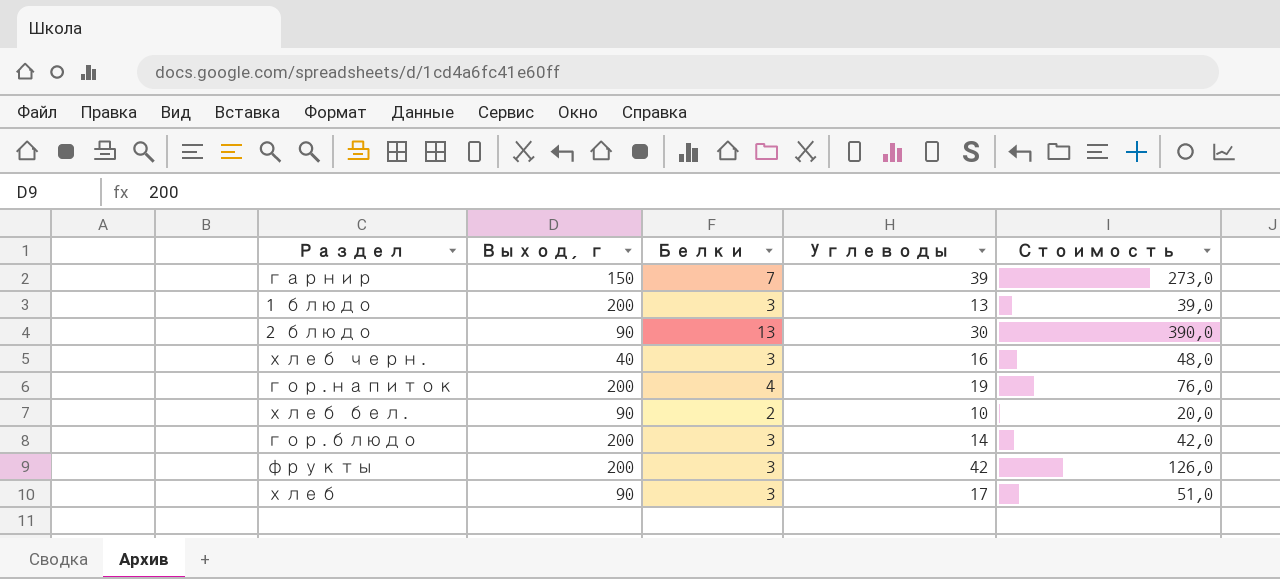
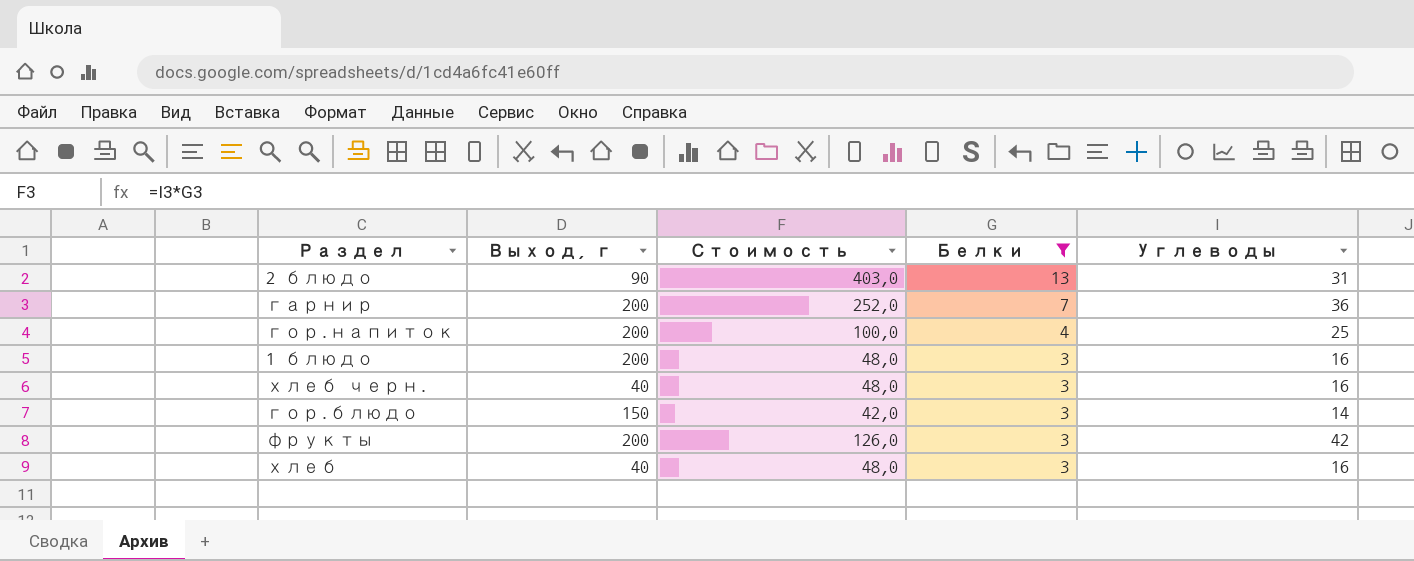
filter: none -> Белки != 2
row order: none -> Белки descending
column Стоимость | position: 5 -> 3
2 блюдо | Стоимость: 390,0 -> 403,0
2 блюдо | Углеводы: 30 -> 31
гарнир | Выход, г: 150 -> 200
гарнир | Стоимость: 273,0 -> 252,0
гарнир | Углеводы: 39 -> 36
гор.напиток | Стоимость: 76,0 -> 100,0
гор.напиток | Углеводы: 19 -> 25
1 блюдо | Стоимость: 39,0 -> 48,0
1 блюдо | Углеводы: 13 -> 16
гор.блюдо | Выход, г: 200 -> 150
хлеб | Выход, г: 90 -> 40
хлеб | Стоимость: 51,0 -> 48,0
хлеб | Углеводы: 17 -> 16

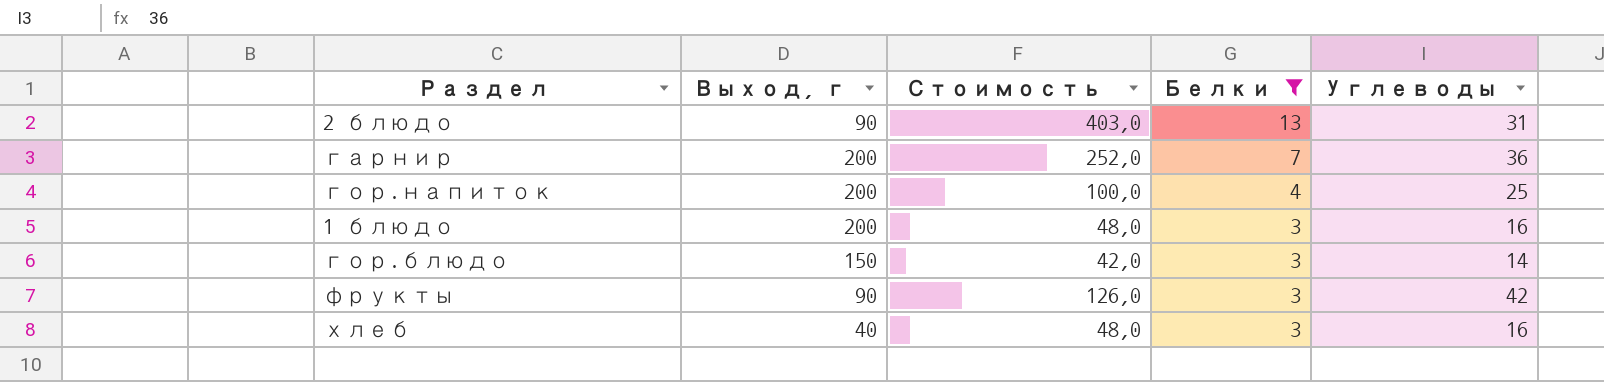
row хлеб черн.: 40 | 48,0 | 3 | 16 -> none
фрукты | Выход, г: 200 -> 90

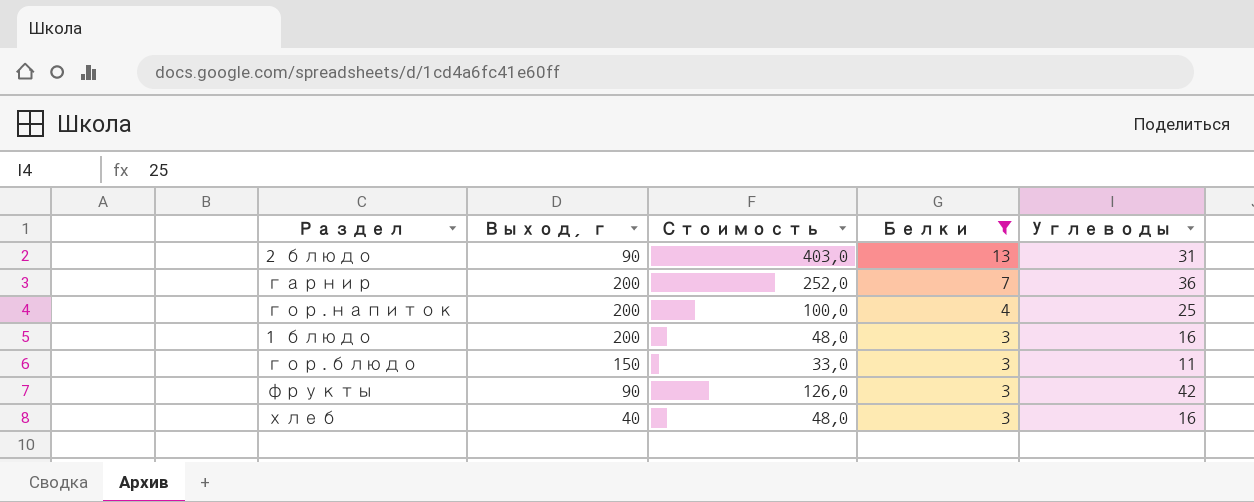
гор.блюдо | Стоимость: 42,0 -> 33,0
гор.блюдо | Углеводы: 14 -> 11

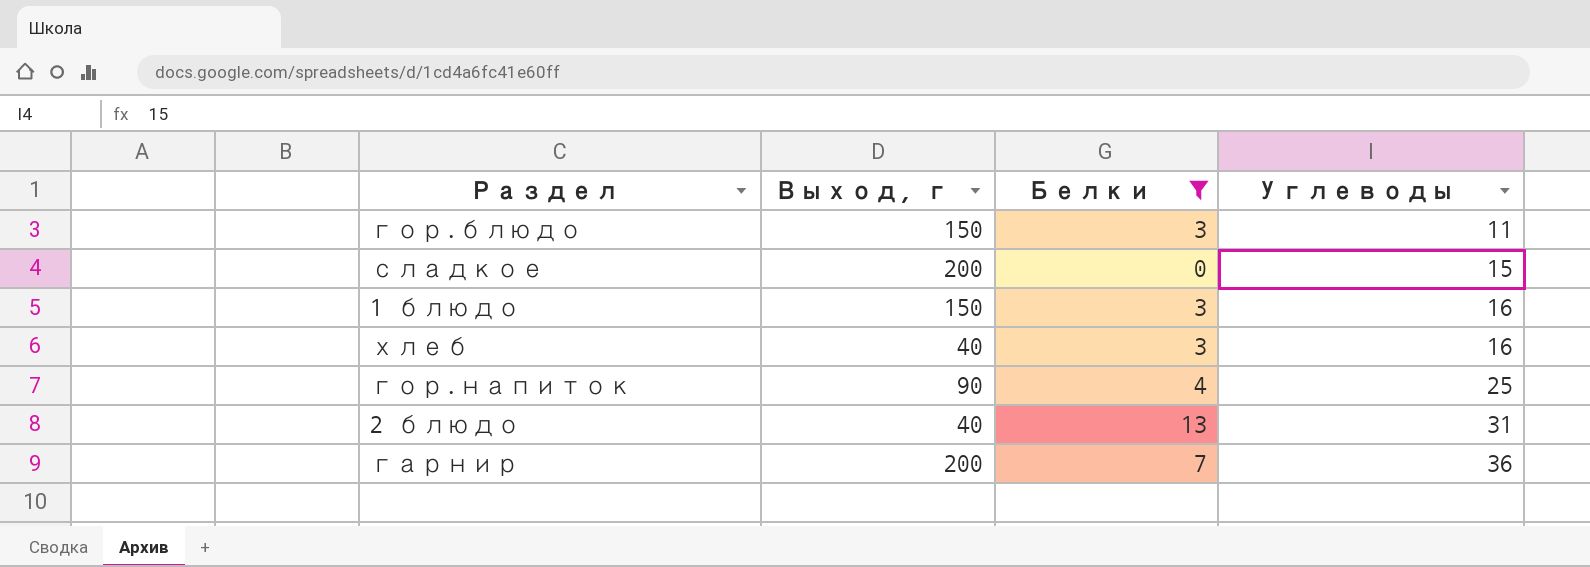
row order: Белки descending -> Углеводы ascending
column Стоимость | formula: [Белки] * [Углеводы] -> none
row фрукты: 90 | 126,0 | 3 | 42 -> none
row сладкое: none -> 200 | 0 | 15
1 блюдо | Выход, г: 200 -> 150
гор.напиток | Выход, г: 200 -> 90
2 блюдо | Выход, г: 90 -> 40

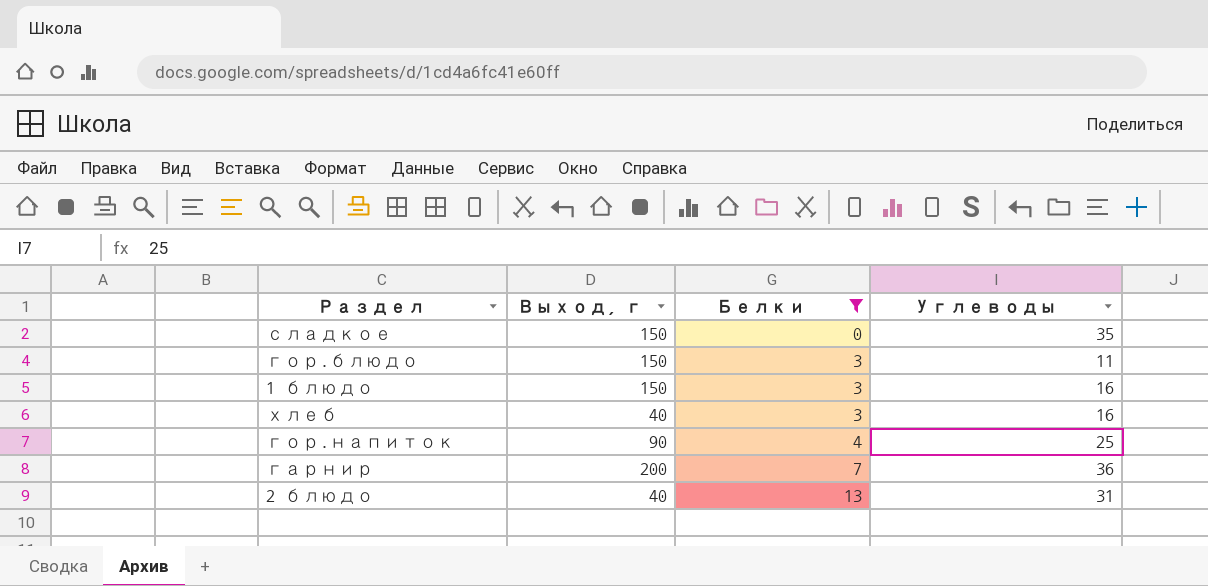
row order: Углеводы ascending -> Белки ascending
сладкое | Выход, г: 200 -> 150
сладкое | Углеводы: 15 -> 35

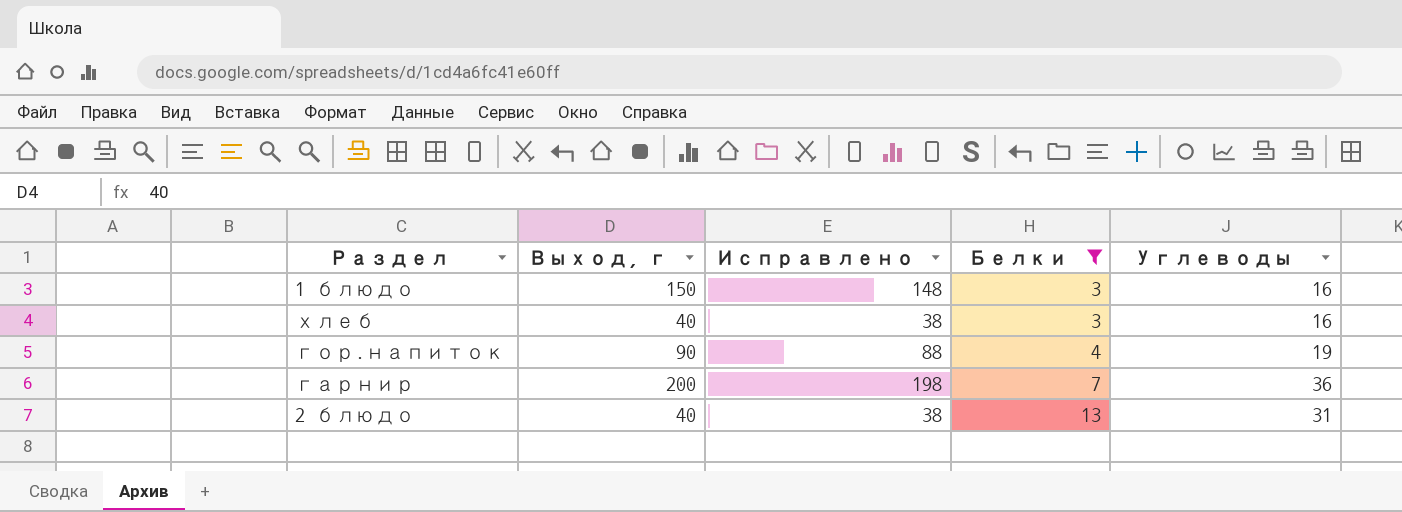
column Исправлено | formula: none -> [Выход, г] - 2
row сладкое: 150 | 0 | 35 -> none
row гор.блюдо: 150 | 3 | 11 -> none
гор.напиток | Углеводы: 25 -> 19

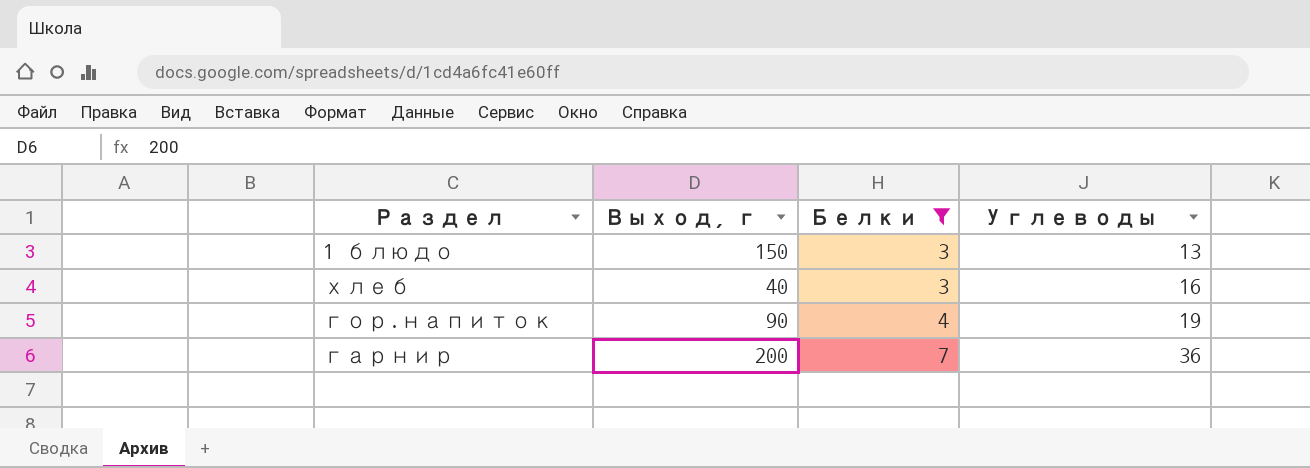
column Исправлено | formula: [Выход, г] - 2 -> none
row 2 блюдо: 40 | 38 | 13 | 31 -> none
1 блюдо | Углеводы: 16 -> 13

